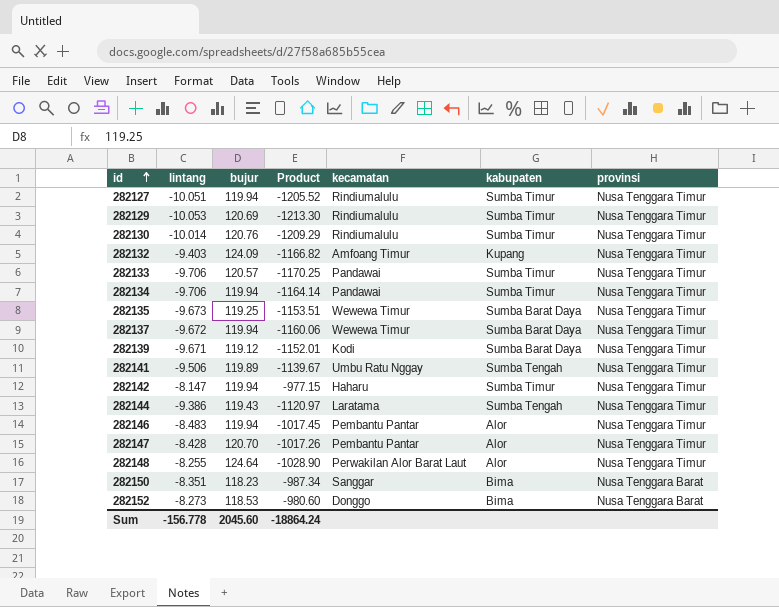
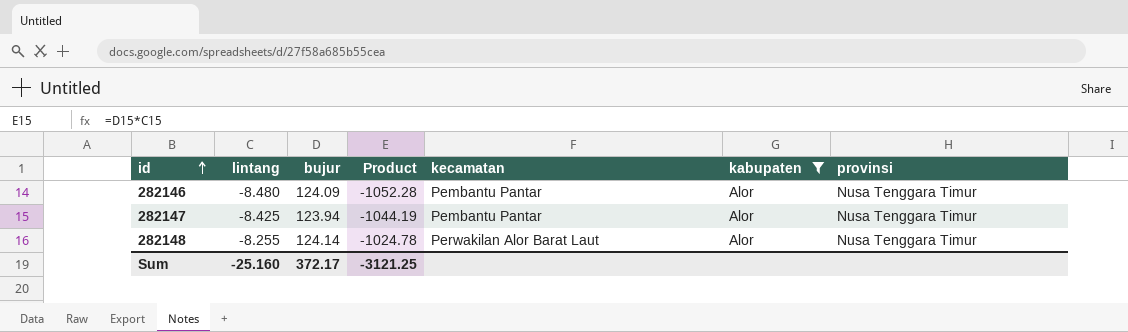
filter: none -> kabupaten = Alor
282146 | lintang: -8.483 -> -8.480
282146 | bujur: 119.94 -> 124.09
282146 | Product: -1017.45 -> -1052.28
282147 | lintang: -8.428 -> -8.425
282147 | bujur: 120.70 -> 123.94
282147 | Product: -1017.26 -> -1044.19
282148 | bujur: 124.64 -> 124.14
282148 | Product: -1028.90 -> -1024.78
Sum | lintang: -156.778 -> -25.160
Sum | bujur: 2045.60 -> 372.17
Sum | Product: -18864.24 -> -3121.25

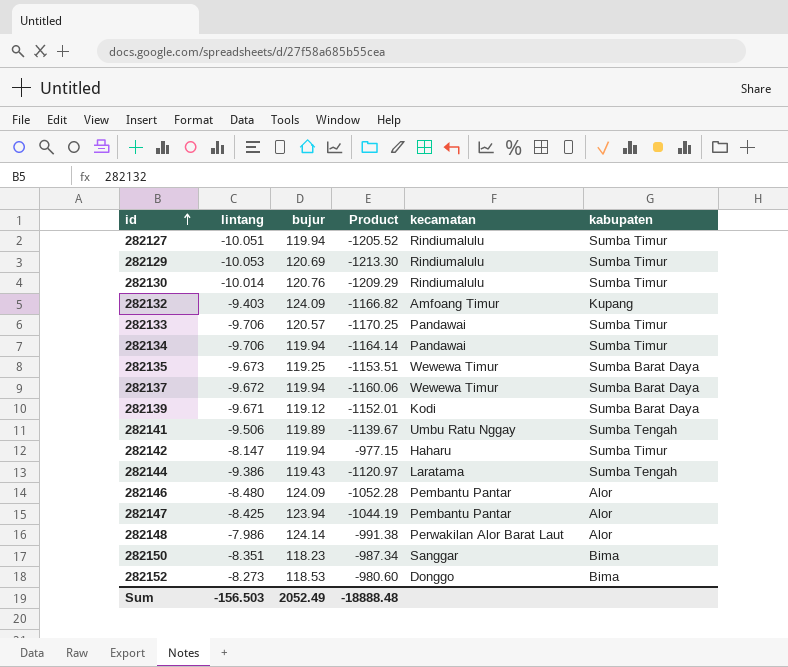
filter: kabupaten = Alor -> none
column provinsi | position: 7 -> none
282148 | lintang: -8.255 -> -7.986
282148 | Product: -1024.78 -> -991.38
Sum | lintang: -25.160 -> -156.503
Sum | bujur: 372.17 -> 2052.49
Sum | Product: -3121.25 -> -18888.48

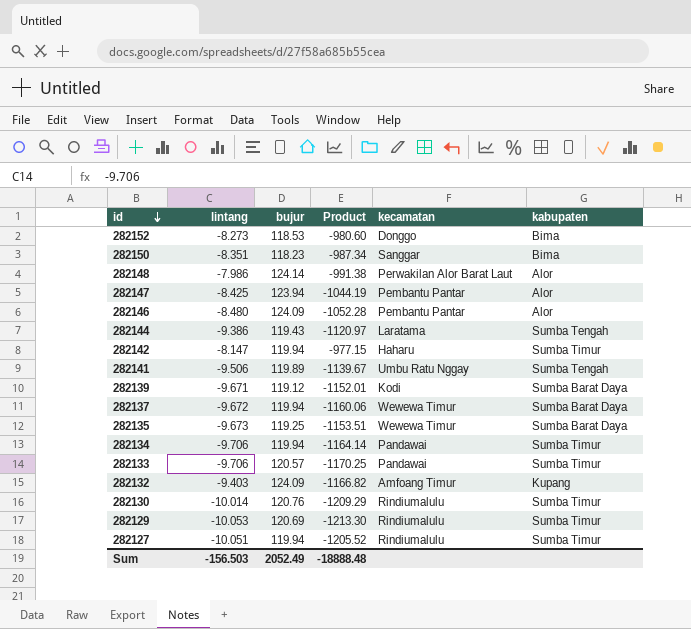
row order: id ascending -> id descending

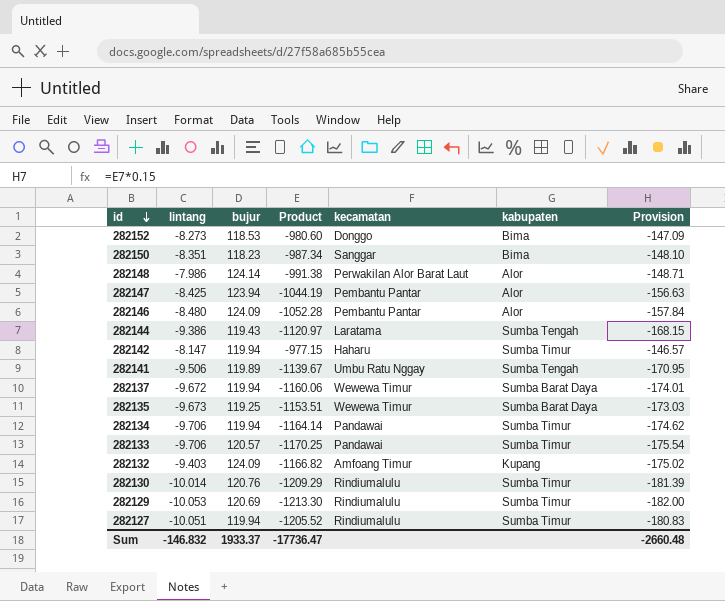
column Provision | formula: none -> [Product] * 0.15
row 282139: -9.671 | 119.12 | -1152.01 | Kodi | Sumba Barat Daya -> none
Sum | lintang: -156.503 -> -146.832
Sum | bujur: 2052.49 -> 1933.37
Sum | Product: -18888.48 -> -17736.47

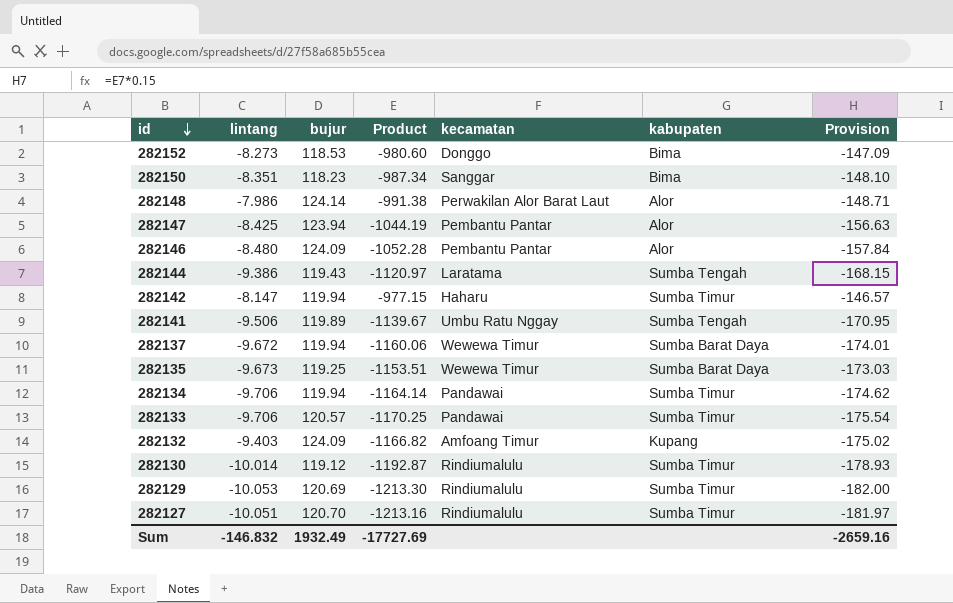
282130 | bujur: 120.76 -> 119.12
282130 | Product: -1209.29 -> -1192.87
282130 | Provision: -181.39 -> -178.93
282127 | bujur: 119.94 -> 120.70
282127 | Product: -1205.52 -> -1213.16
282127 | Provision: -180.83 -> -181.97
Sum | bujur: 1933.37 -> 1932.49
Sum | Product: -17736.47 -> -17727.69
Sum | Provision: -2660.48 -> -2659.16

